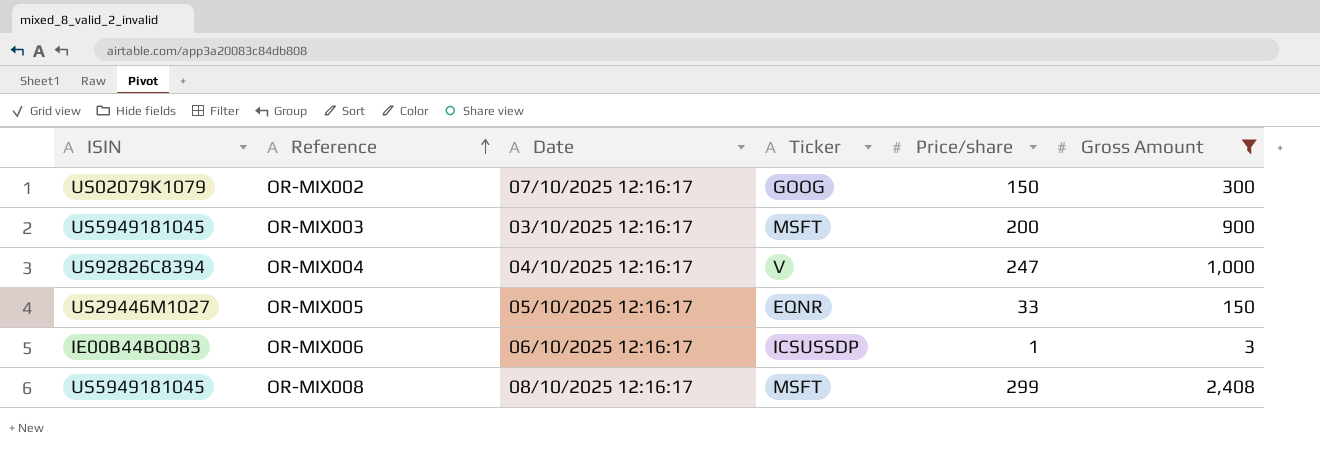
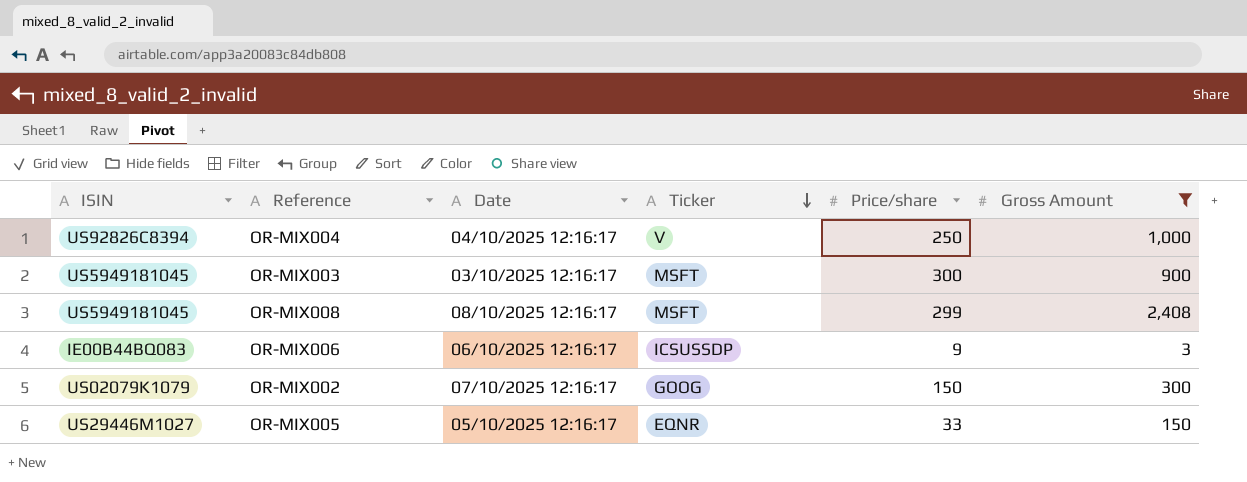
row order: Reference ascending -> Ticker descending
OR-MIX004 | Price/share: 247 -> 250
OR-MIX003 | Price/share: 200 -> 300
OR-MIX006 | Price/share: 1 -> 9

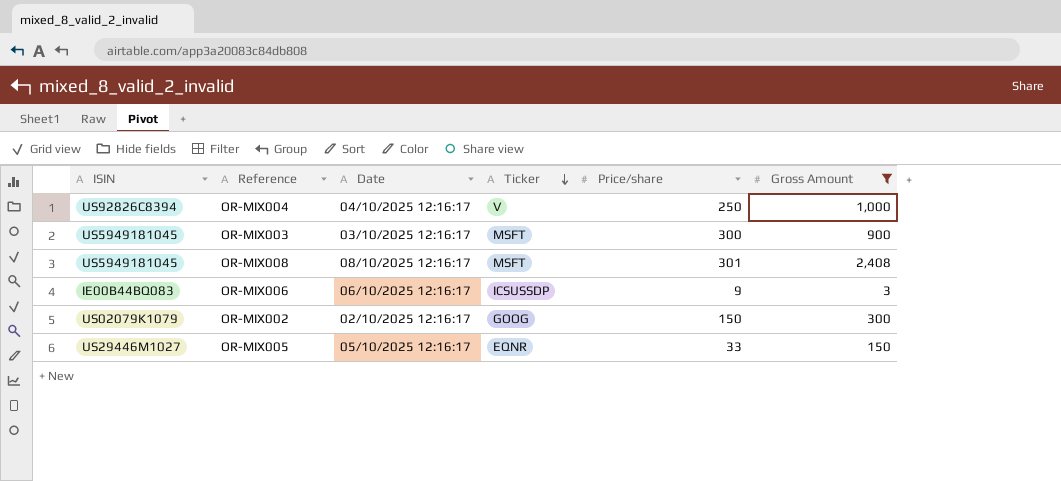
OR-MIX008 | Price/share: 299 -> 301
OR-MIX002 | Date: 07/10/2025 12:16:17 -> 02/10/2025 12:16:17

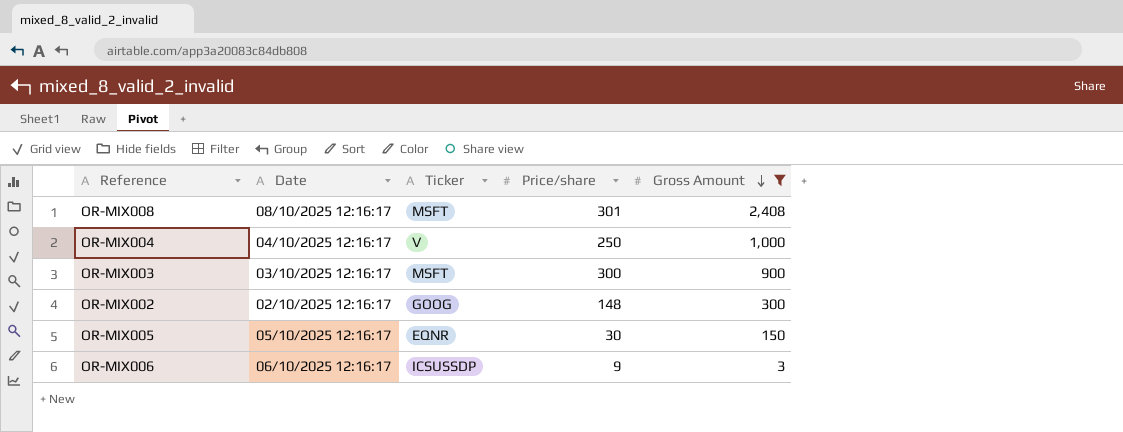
row order: Ticker descending -> Gross Amount descending
column ISIN | position: 1 -> none
OR-MIX002 | Price/share: 150 -> 148
OR-MIX005 | Price/share: 33 -> 30

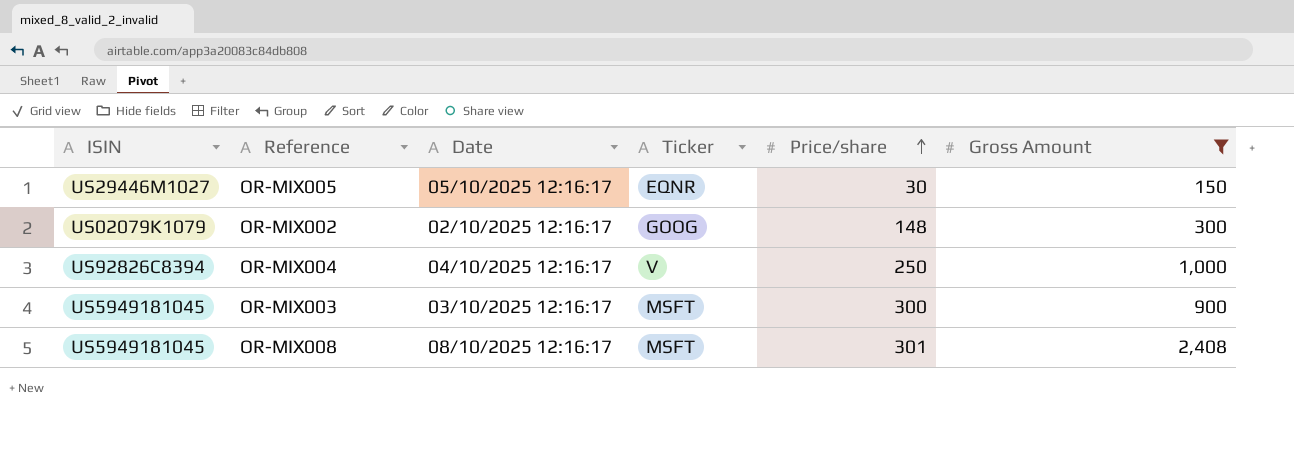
row order: Gross Amount descending -> Price/share ascending
column ISIN | position: none -> 1
row OR-MIX006: 06/10/2025 12:16:17 | ICSUSSDP | 9 | 3 -> none

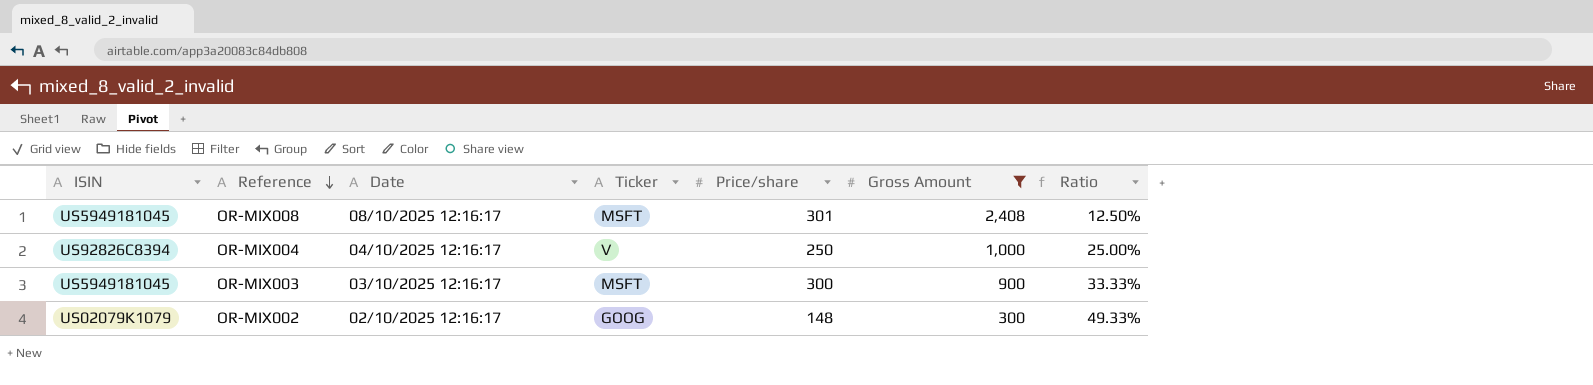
row order: Price/share ascending -> Reference descending
column Ratio | formula: none -> [Price/share] / [Gross Amount]
row OR-MIX005: US29446M1027 | 05/10/2025 12:16:17 | EQNR | 30 | 150 -> none

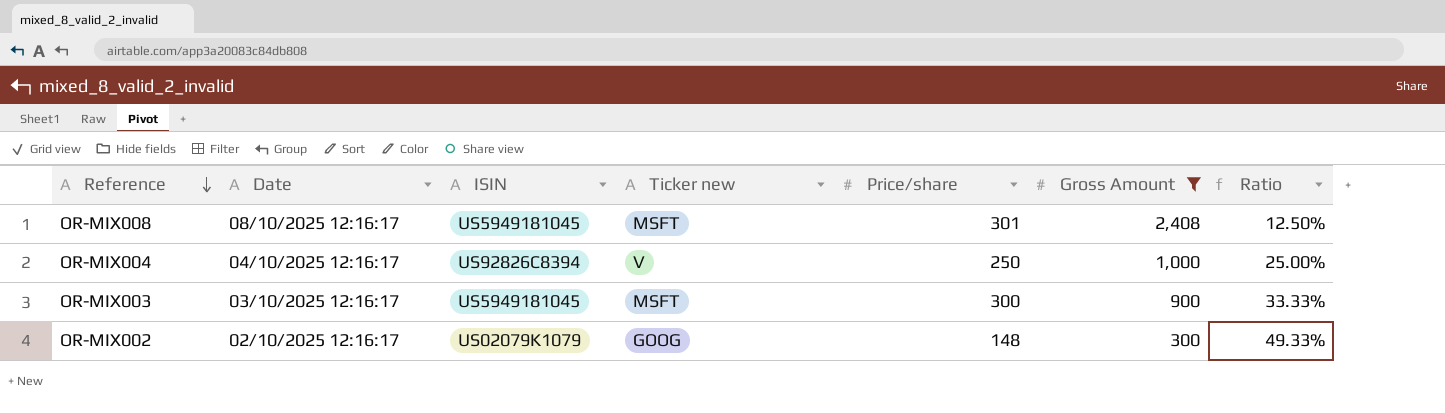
column ISIN | position: 1 -> 3
column name: Ticker -> Ticker new

